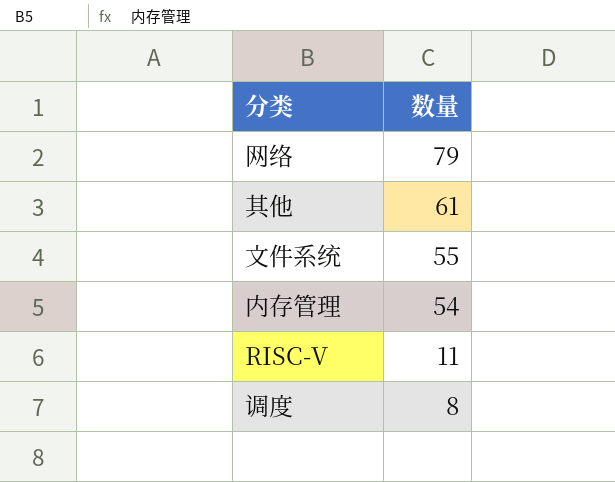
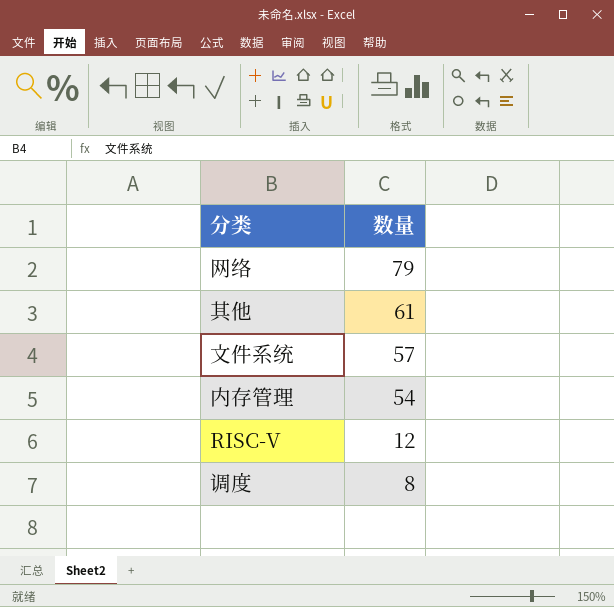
文件系统 | 数量: 55 -> 57
RISC-V | 数量: 11 -> 12

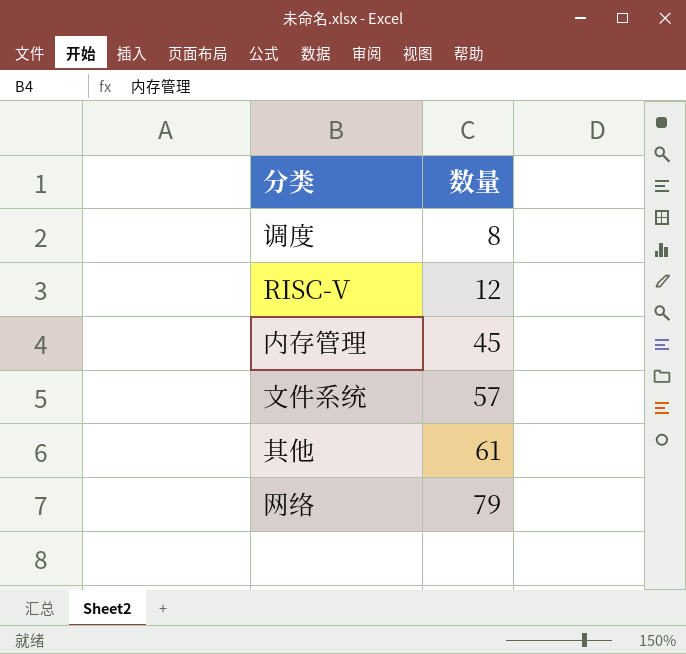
row order: 数量 descending -> 数量 ascending
内存管理 | 数量: 54 -> 45

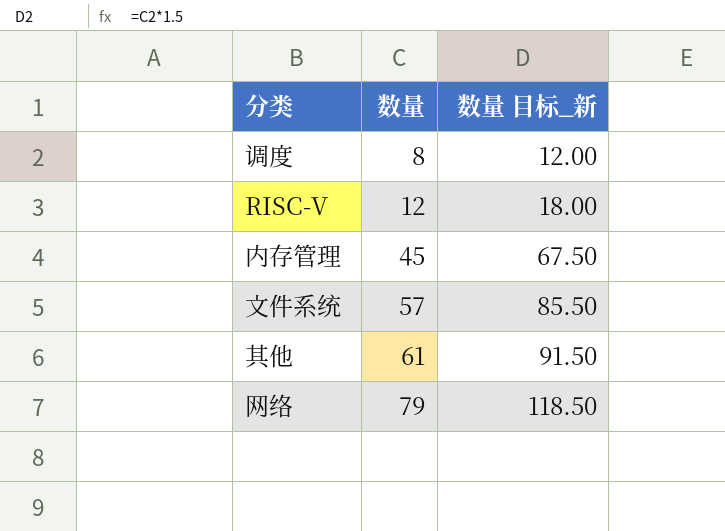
column 数量 目标_新 | formula: none -> [数量] * 1.5

